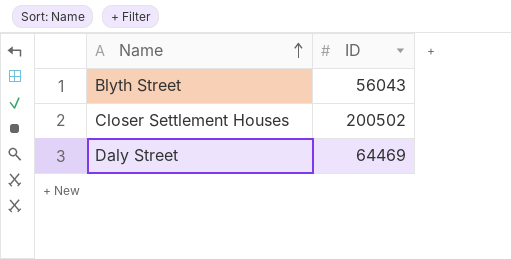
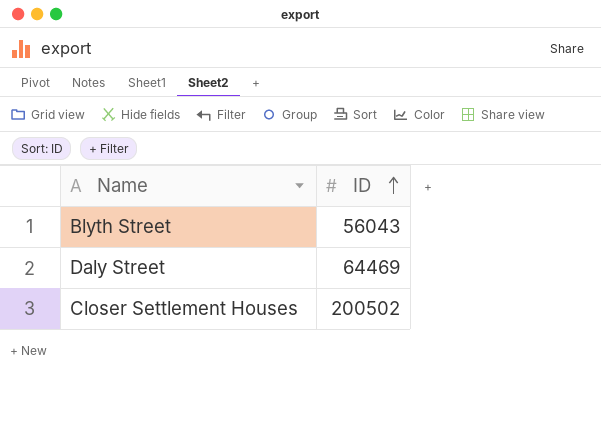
row order: Name ascending -> ID ascending

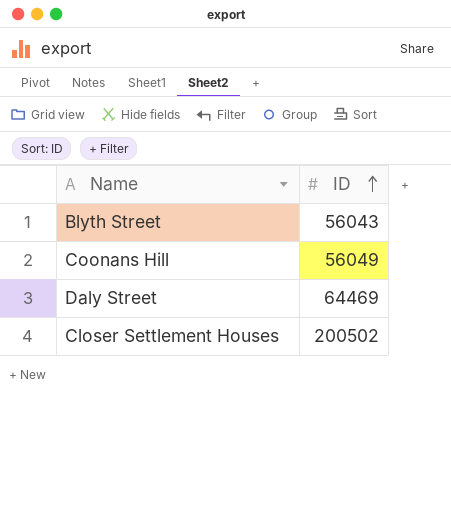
row Coonans Hill: none -> 56049

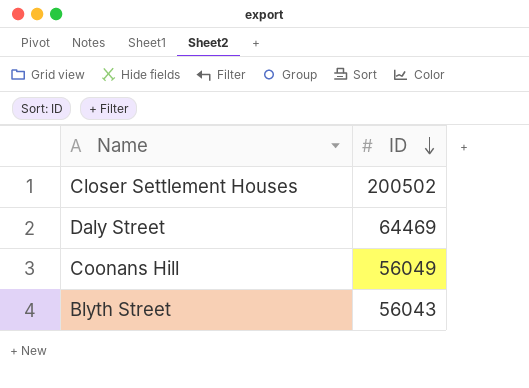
row order: ID ascending -> ID descending

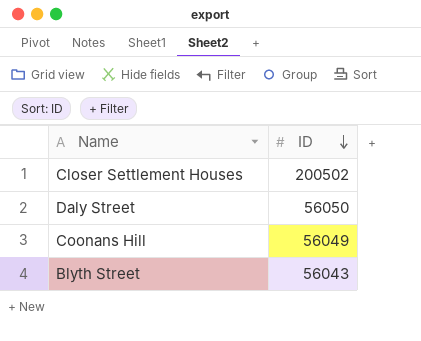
Daly Street | ID: 64469 -> 56050

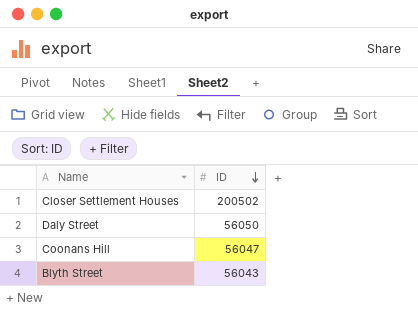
Coonans Hill | ID: 56049 -> 56047

